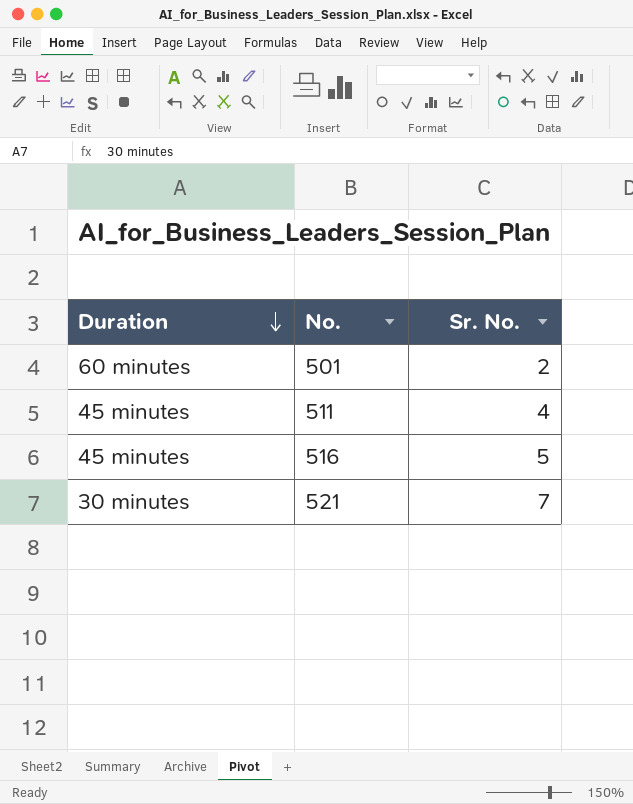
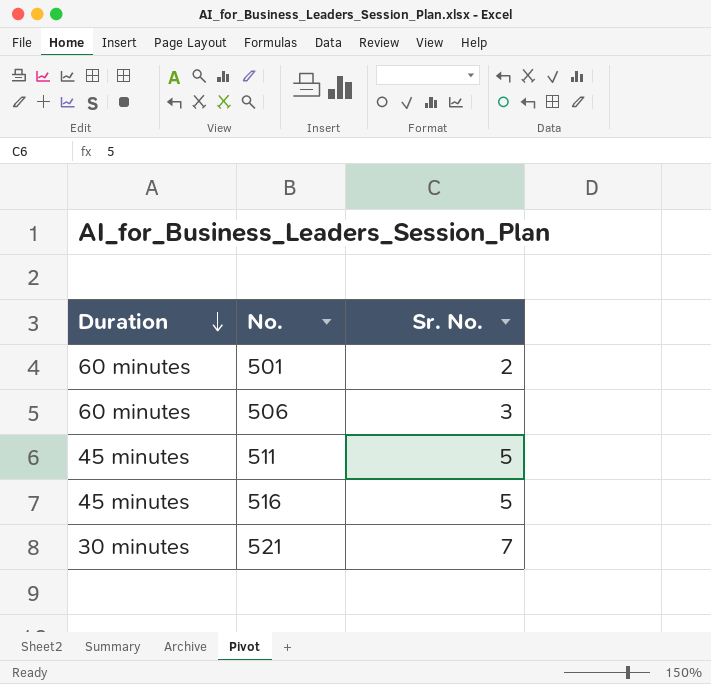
row 506: none -> 60 minutes | 3
511 | Sr. No.: 4 -> 5

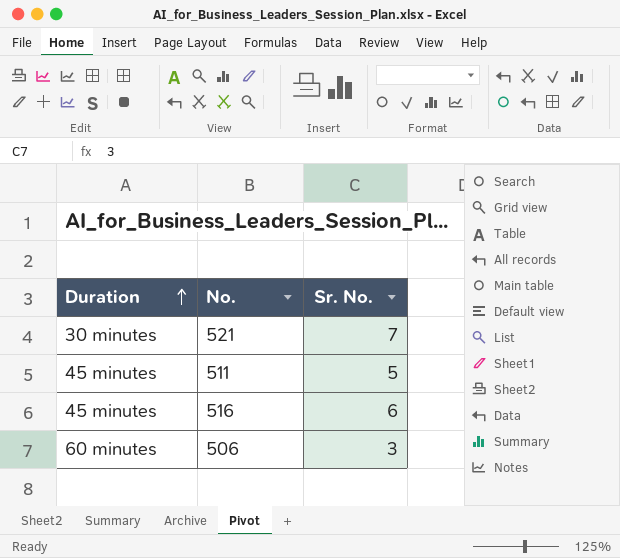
row order: Duration descending -> Duration ascending
row 501: 60 minutes | 2 -> none
516 | Sr. No.: 5 -> 6

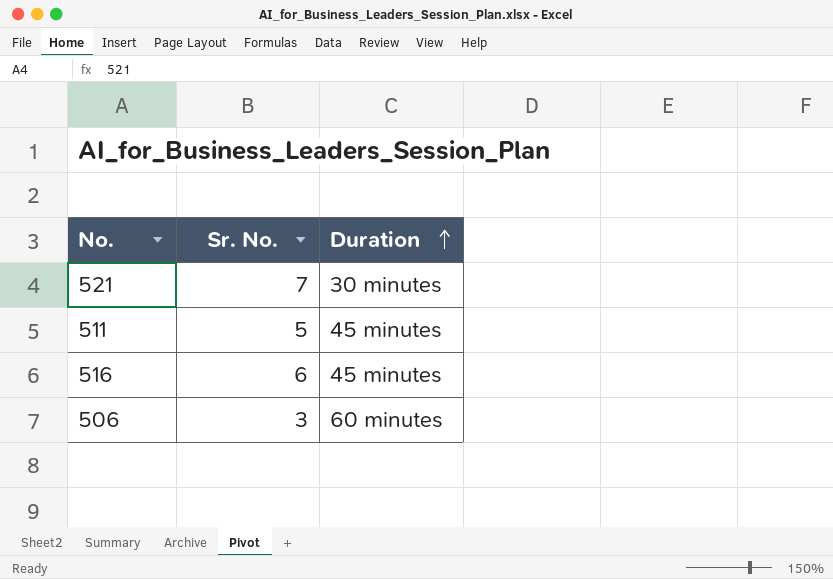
column Duration | position: 1 -> 3

